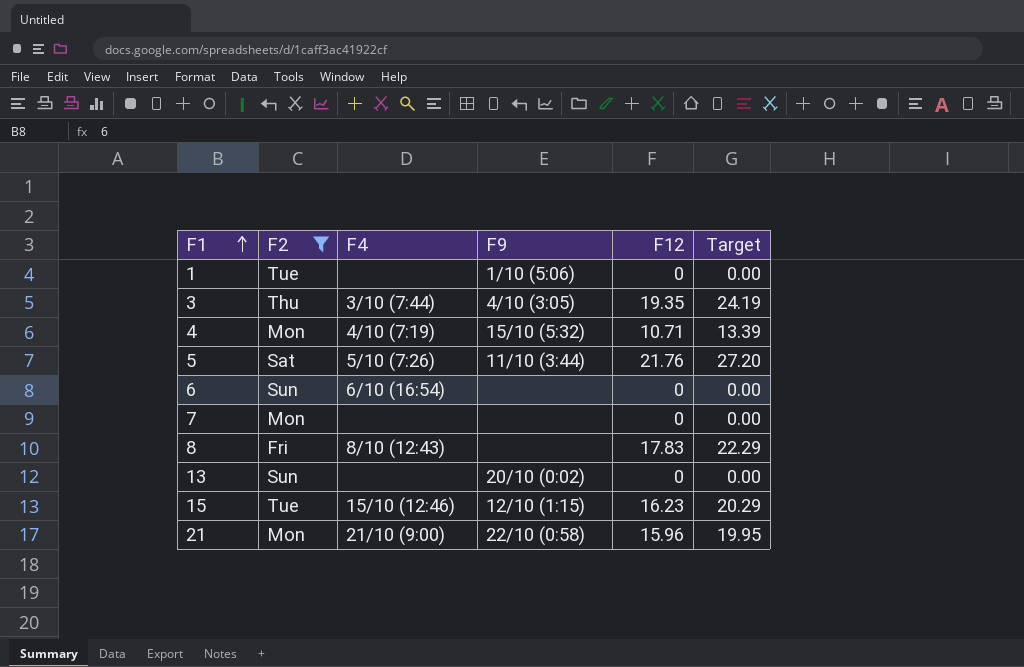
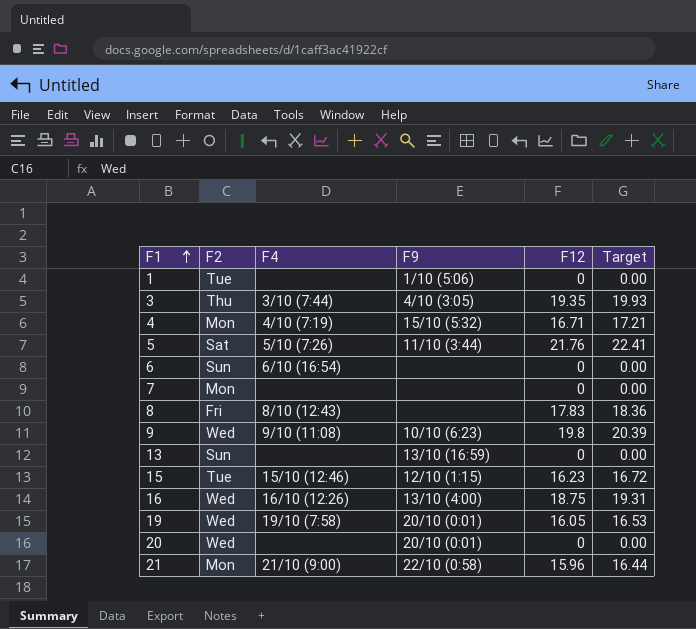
filter: F2 != Wed -> none
column Target | formula: [F12] * 1.25 -> [F12] * 1.03
4 | F12: 10.71 -> 16.71
13 | F9: 20/10 (0:02) -> 13/10 (16:59)

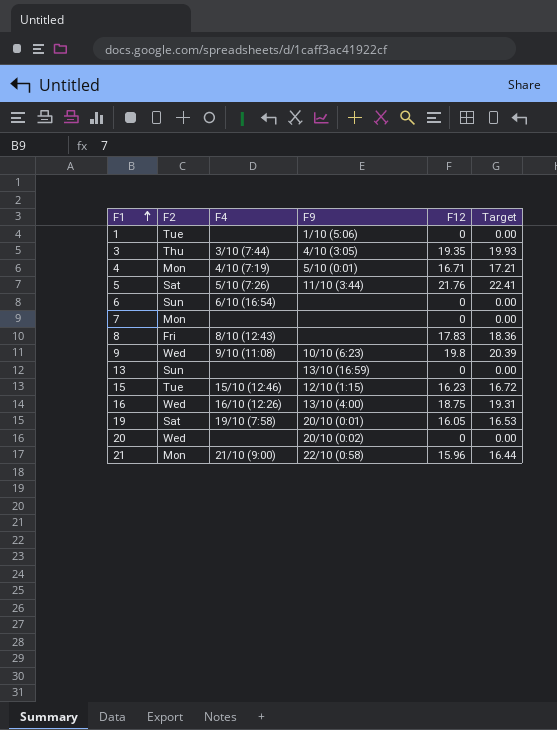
4 | F9: 15/10 (5:32) -> 5/10 (0:01)
19 | F2: Wed -> Sat
20 | F9: 20/10 (0:01) -> 20/10 (0:02)

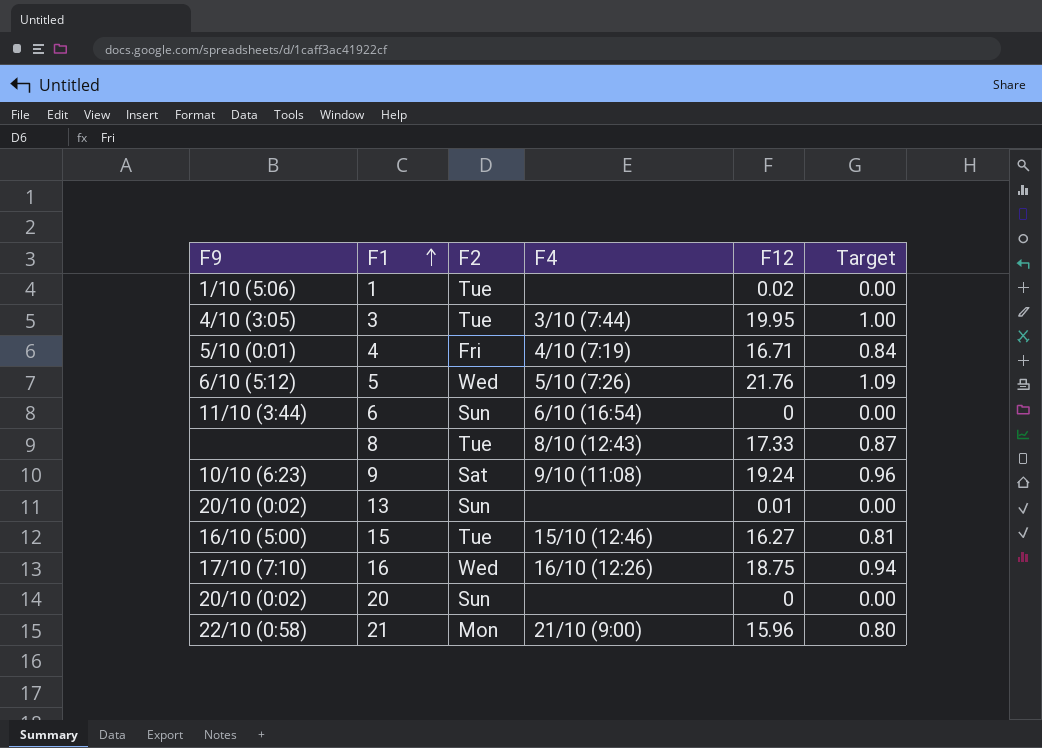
column F9 | position: 4 -> 1
column Target | formula: [F12] * 1.03 -> [F12] * 0.05
row 7: Mon | none | none | 0 | 0.00 -> none
row 19: Sat | 19/10 (7:58) | 20/10 (0:01) | 16.05 | 16.53 -> none
1 | F12: 0 -> 0.02
3 | F2: Thu -> Tue
3 | F12: 19.35 -> 19.95
4 | F2: Mon -> Fri
5 | F9: 11/10 (3:44) -> 6/10 (5:12)
5 | F2: Sat -> Wed
6 | F9: none -> 11/10 (3:44)
8 | F2: Fri -> Tue
8 | F12: 17.83 -> 17.33
9 | F2: Wed -> Sat
9 | F12: 19.8 -> 19.24
13 | F9: 13/10 (16:59) -> 20/10 (0:02)
13 | F12: 0 -> 0.01
15 | F9: 12/10 (1:15) -> 16/10 (5:00)
15 | F12: 16.23 -> 16.27
16 | F9: 13/10 (4:00) -> 17/10 (7:10)
20 | F2: Wed -> Sun

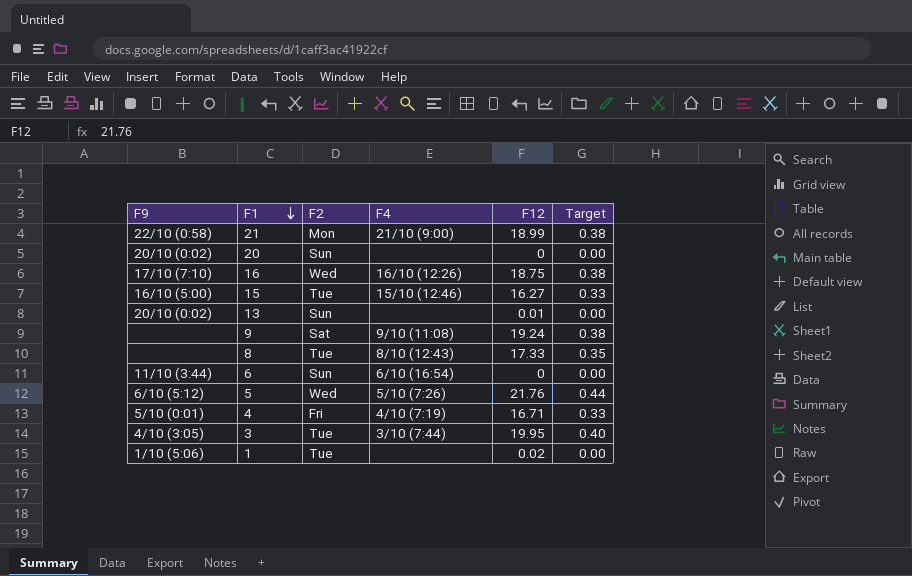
row order: F1 ascending -> F1 descending
column Target | formula: [F12] * 0.05 -> [F12] * 0.02
21 | F12: 15.96 -> 18.99
9 | F9: 10/10 (6:23) -> none

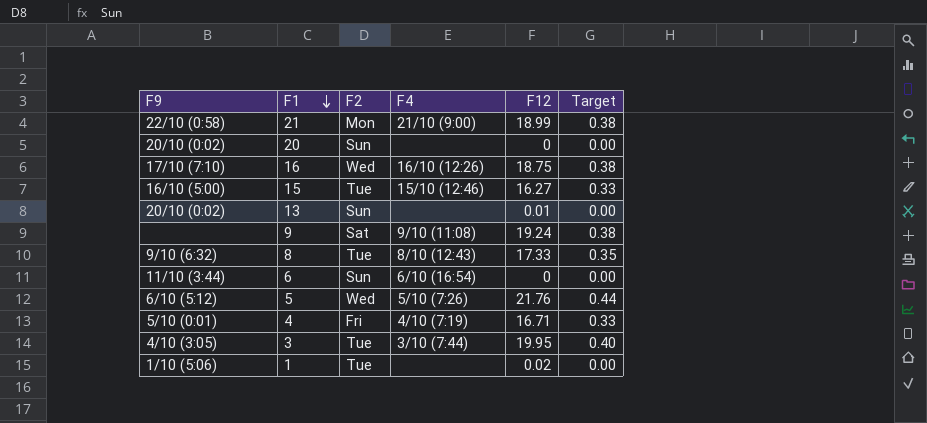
8 | F9: none -> 9/10 (6:32)

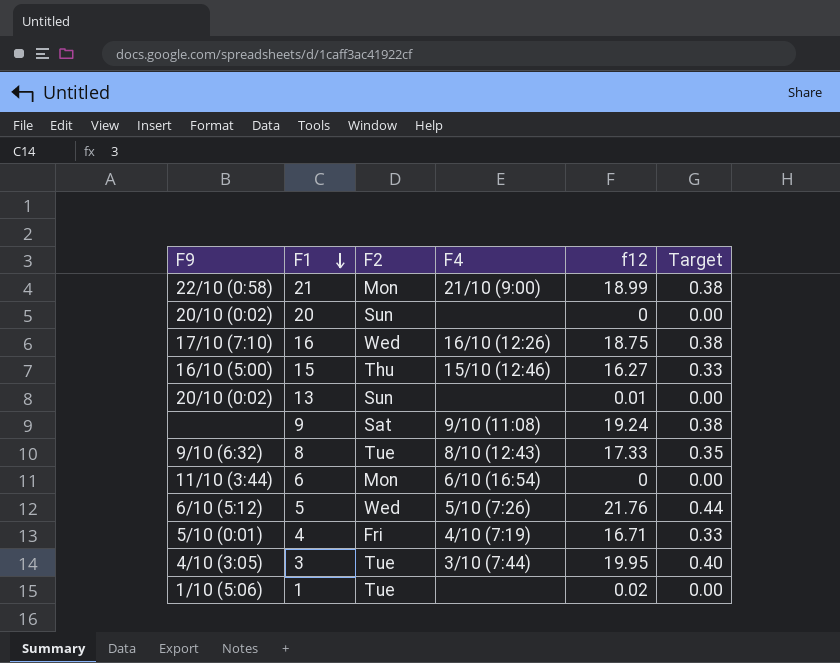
column name: F12 -> f12
15 | F2: Tue -> Thu
6 | F2: Sun -> Mon

